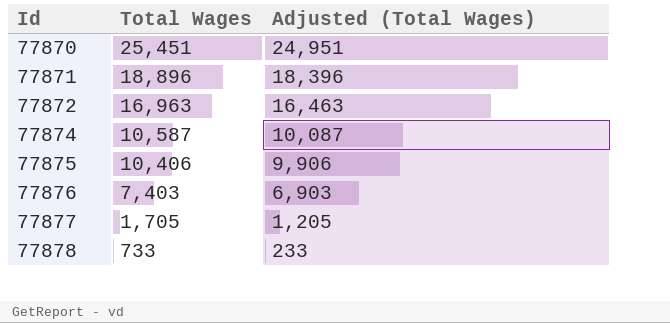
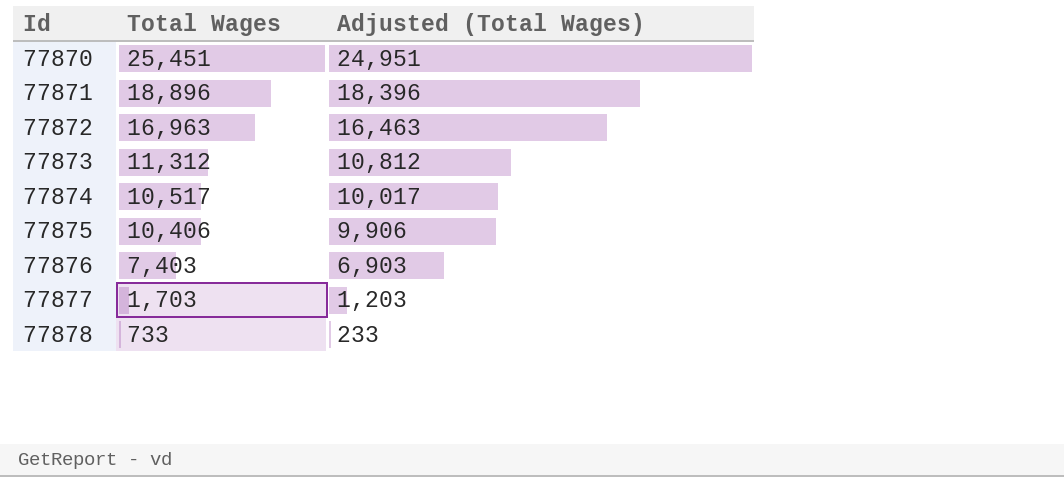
row 77873: none -> 11,312 | 10,812
77874 | Total Wages: 10,587 -> 10,517
77874 | Adjusted (Total Wages): 10,087 -> 10,017
77877 | Total Wages: 1,705 -> 1,703
77877 | Adjusted (Total Wages): 1,205 -> 1,203

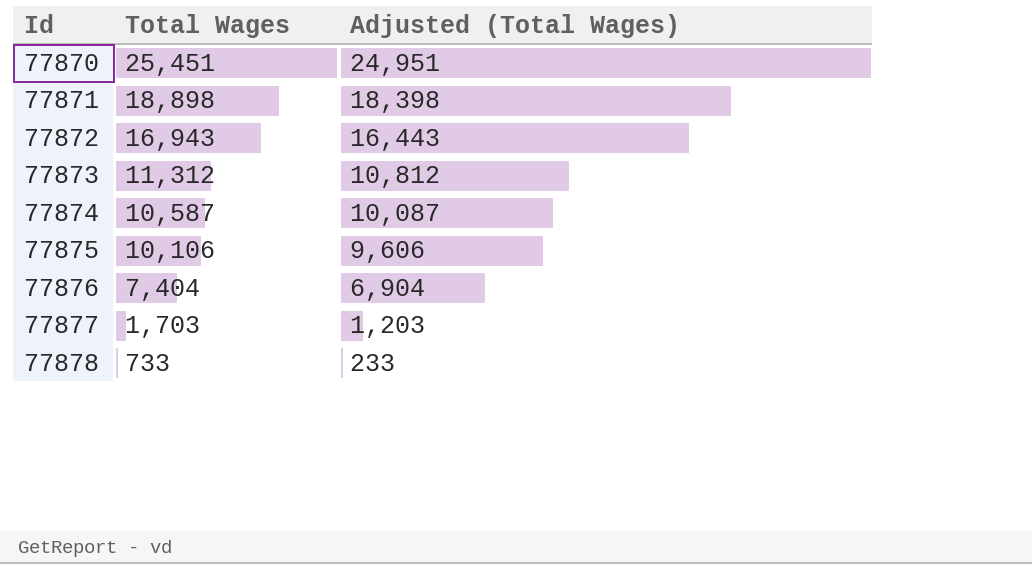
77871 | Total Wages: 18,896 -> 18,898
77871 | Adjusted (Total Wages): 18,396 -> 18,398
77872 | Total Wages: 16,963 -> 16,943
77872 | Adjusted (Total Wages): 16,463 -> 16,443
77874 | Total Wages: 10,517 -> 10,587
77874 | Adjusted (Total Wages): 10,017 -> 10,087
77875 | Total Wages: 10,406 -> 10,106
77875 | Adjusted (Total Wages): 9,906 -> 9,606
77876 | Total Wages: 7,403 -> 7,404
77876 | Adjusted (Total Wages): 6,903 -> 6,904

